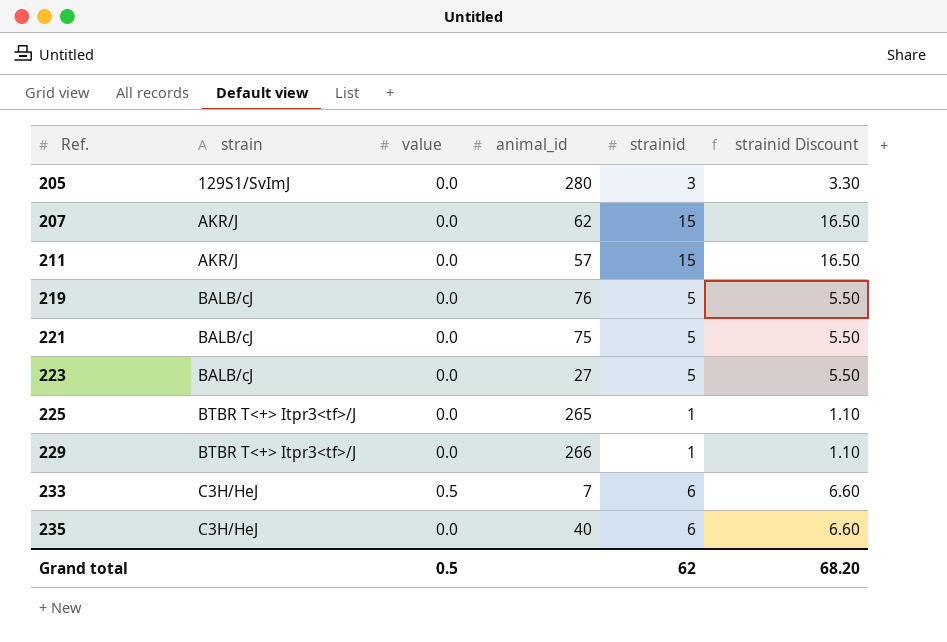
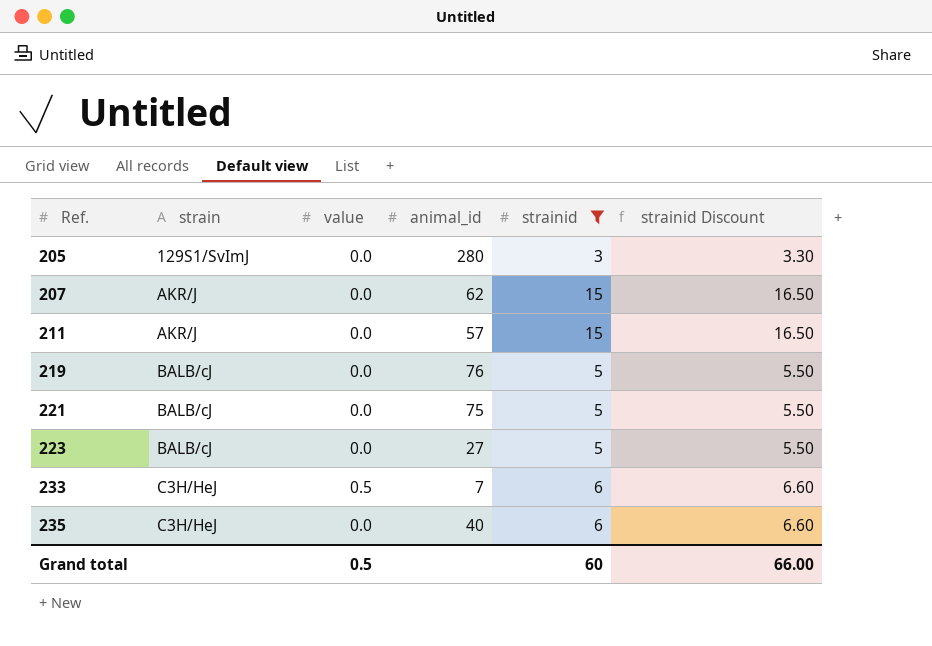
filter: none -> strainid != 1
Grand total | strainid: 62 -> 60
Grand total | strainid Discount: 68.20 -> 66.00

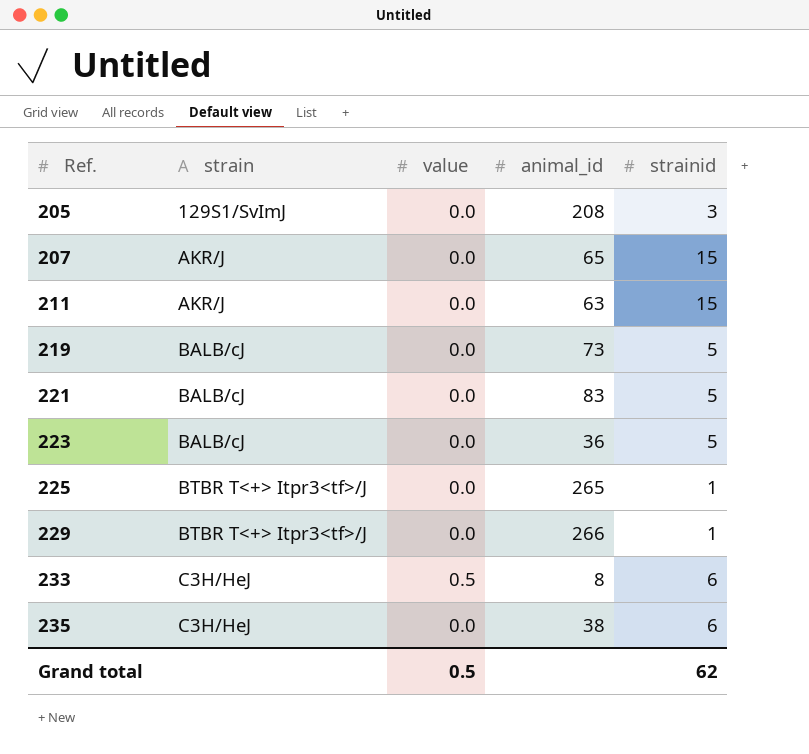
filter: strainid != 1 -> none
column strainid Discount | formula: [strainid] * 1.1 -> none
205 | animal_id: 280 -> 208
207 | animal_id: 62 -> 65
211 | animal_id: 57 -> 63
219 | animal_id: 76 -> 73
221 | animal_id: 75 -> 83
223 | animal_id: 27 -> 36
233 | animal_id: 7 -> 8
235 | animal_id: 40 -> 38
Grand total | strainid: 60 -> 62

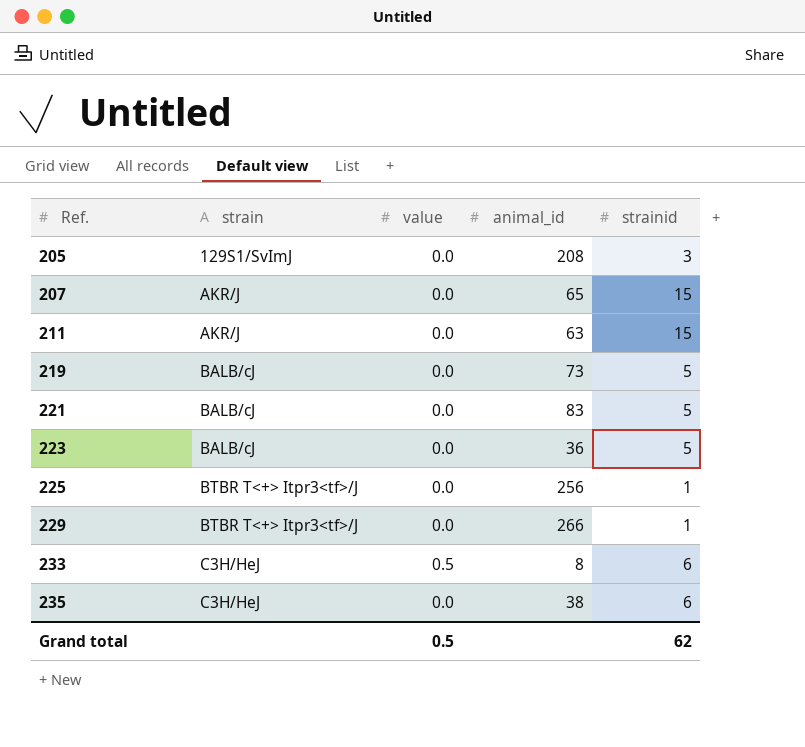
225 | animal_id: 265 -> 256

